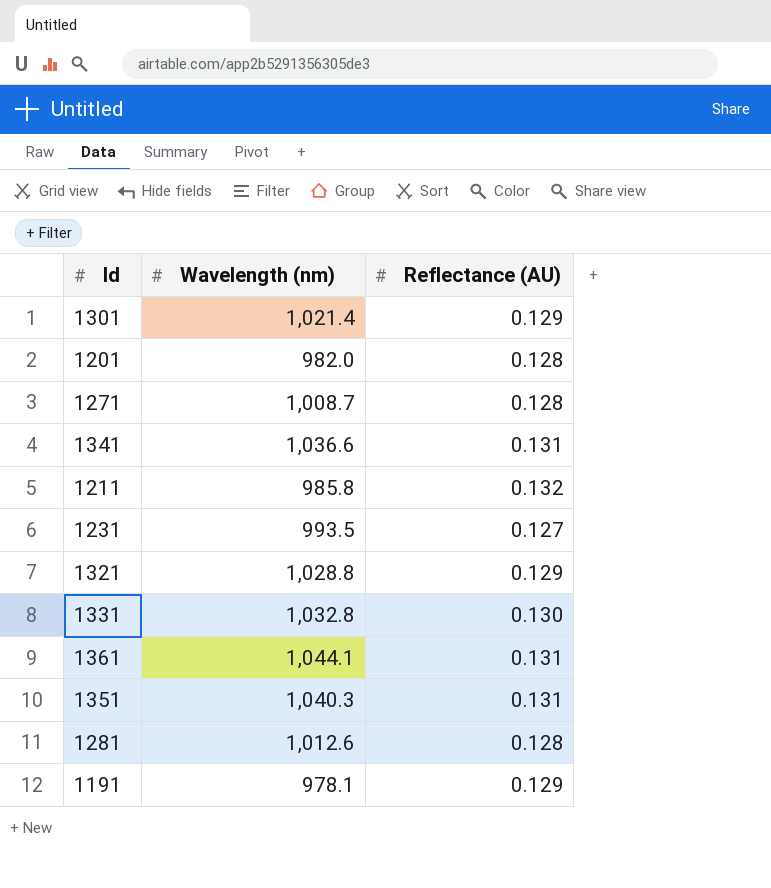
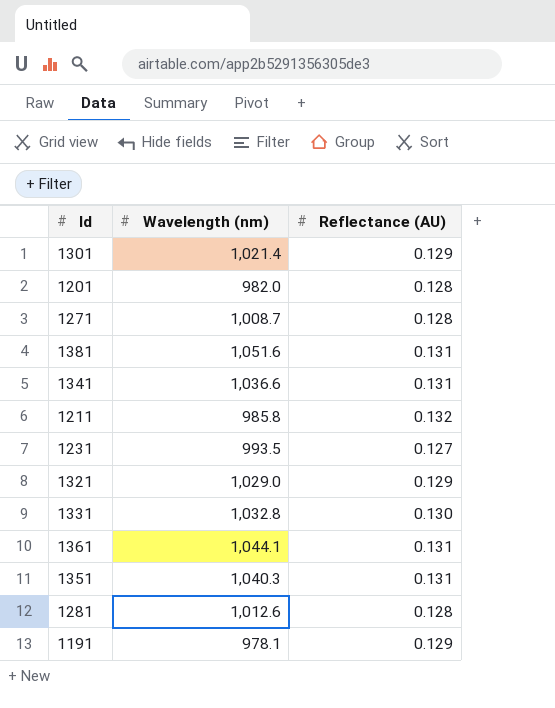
row 1381: none -> 1,051.6 | 0.131
1321 | Wavelength (nm): 1,028.8 -> 1,029.0

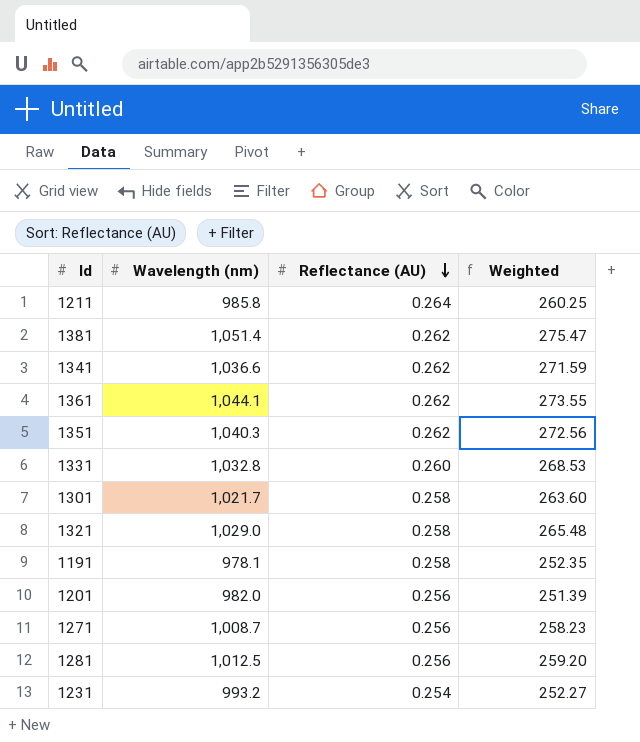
row order: none -> Reflectance (AU) descending
column Weighted | formula: none -> [Wavelength (nm)] * [Reflectance (AU)]
1211 | Reflectance (AU): 0.132 -> 0.264
1381 | Wavelength (nm): 1,051.6 -> 1,051.4
1381 | Reflectance (AU): 0.131 -> 0.262
1341 | Reflectance (AU): 0.131 -> 0.262
1361 | Reflectance (AU): 0.131 -> 0.262
1351 | Reflectance (AU): 0.131 -> 0.262
1331 | Reflectance (AU): 0.130 -> 0.260
1301 | Wavelength (nm): 1,021.4 -> 1,021.7
1301 | Reflectance (AU): 0.129 -> 0.258
1321 | Reflectance (AU): 0.129 -> 0.258
1191 | Reflectance (AU): 0.129 -> 0.258
1201 | Reflectance (AU): 0.128 -> 0.256
1271 | Reflectance (AU): 0.128 -> 0.256
1281 | Wavelength (nm): 1,012.6 -> 1,012.5
1281 | Reflectance (AU): 0.128 -> 0.256
1231 | Wavelength (nm): 993.5 -> 993.2
1231 | Reflectance (AU): 0.127 -> 0.254

